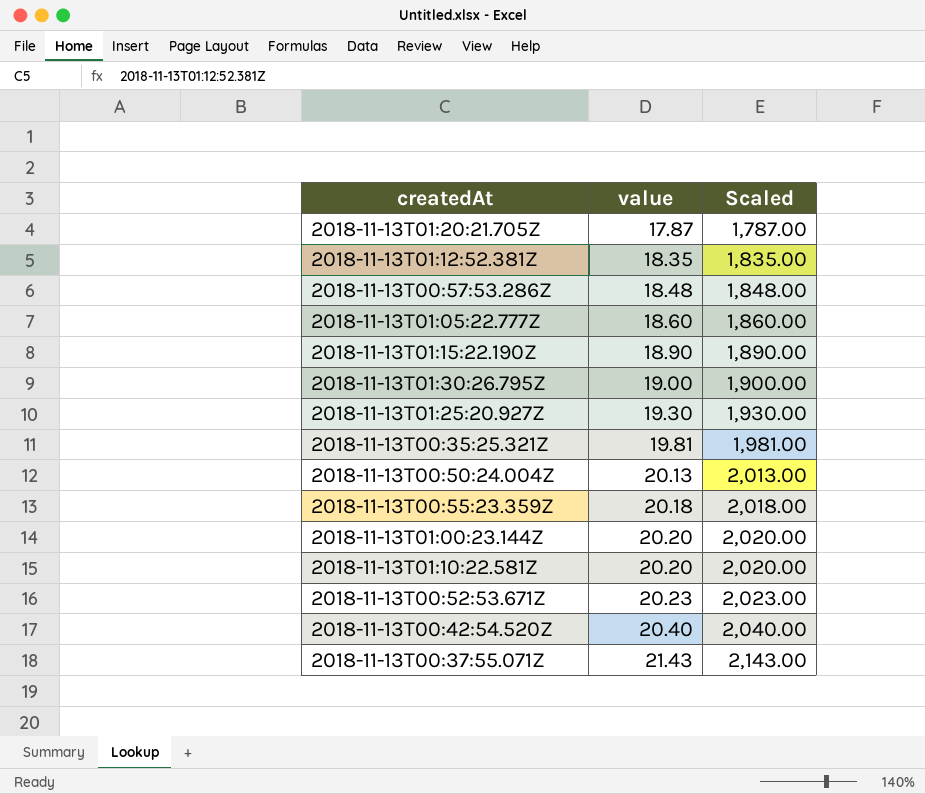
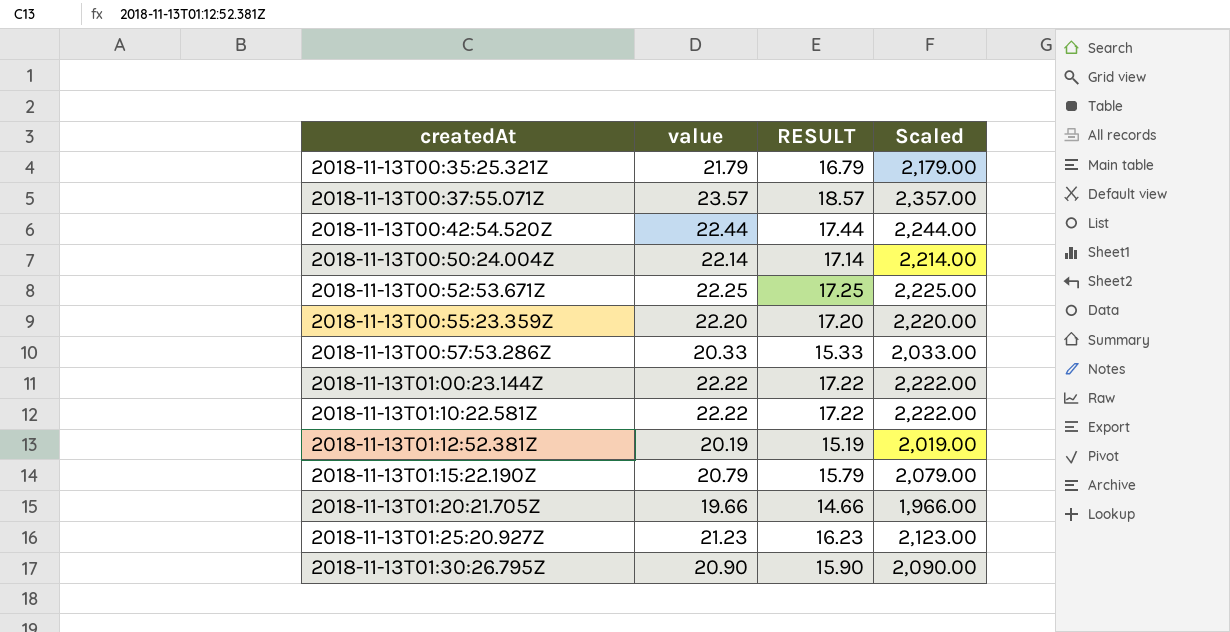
row order: value ascending -> createdAt ascending
column RESULT | formula: none -> [value] - 5
row 2018-11-13T01:05:22.777Z: 18.60 | 1,860.00 -> none
2018-11-13T00:35:25.321Z | value: 19.81 -> 21.79
2018-11-13T00:35:25.321Z | Scaled: 1,981.00 -> 2,179.00
2018-11-13T00:37:55.071Z | value: 21.43 -> 23.57
2018-11-13T00:37:55.071Z | Scaled: 2,143.00 -> 2,357.00
2018-11-13T00:42:54.520Z | value: 20.40 -> 22.44
2018-11-13T00:42:54.520Z | Scaled: 2,040.00 -> 2,244.00
2018-11-13T00:50:24.004Z | value: 20.13 -> 22.14
2018-11-13T00:50:24.004Z | Scaled: 2,013.00 -> 2,214.00
2018-11-13T00:52:53.671Z | value: 20.23 -> 22.25
2018-11-13T00:52:53.671Z | Scaled: 2,023.00 -> 2,225.00
2018-11-13T00:55:23.359Z | value: 20.18 -> 22.20
2018-11-13T00:55:23.359Z | Scaled: 2,018.00 -> 2,220.00
2018-11-13T00:57:53.286Z | value: 18.48 -> 20.33
2018-11-13T00:57:53.286Z | Scaled: 1,848.00 -> 2,033.00
2018-11-13T01:00:23.144Z | value: 20.20 -> 22.22
2018-11-13T01:00:23.144Z | Scaled: 2,020.00 -> 2,222.00
2018-11-13T01:10:22.581Z | value: 20.20 -> 22.22
2018-11-13T01:10:22.581Z | Scaled: 2,020.00 -> 2,222.00
2018-11-13T01:12:52.381Z | value: 18.35 -> 20.19
2018-11-13T01:12:52.381Z | Scaled: 1,835.00 -> 2,019.00
2018-11-13T01:15:22.190Z | value: 18.90 -> 20.79
2018-11-13T01:15:22.190Z | Scaled: 1,890.00 -> 2,079.00
2018-11-13T01:20:21.705Z | value: 17.87 -> 19.66
2018-11-13T01:20:21.705Z | Scaled: 1,787.00 -> 1,966.00
2018-11-13T01:25:20.927Z | value: 19.30 -> 21.23
2018-11-13T01:25:20.927Z | Scaled: 1,930.00 -> 2,123.00
2018-11-13T01:30:26.795Z | value: 19.00 -> 20.90
2018-11-13T01:30:26.795Z | Scaled: 1,900.00 -> 2,090.00

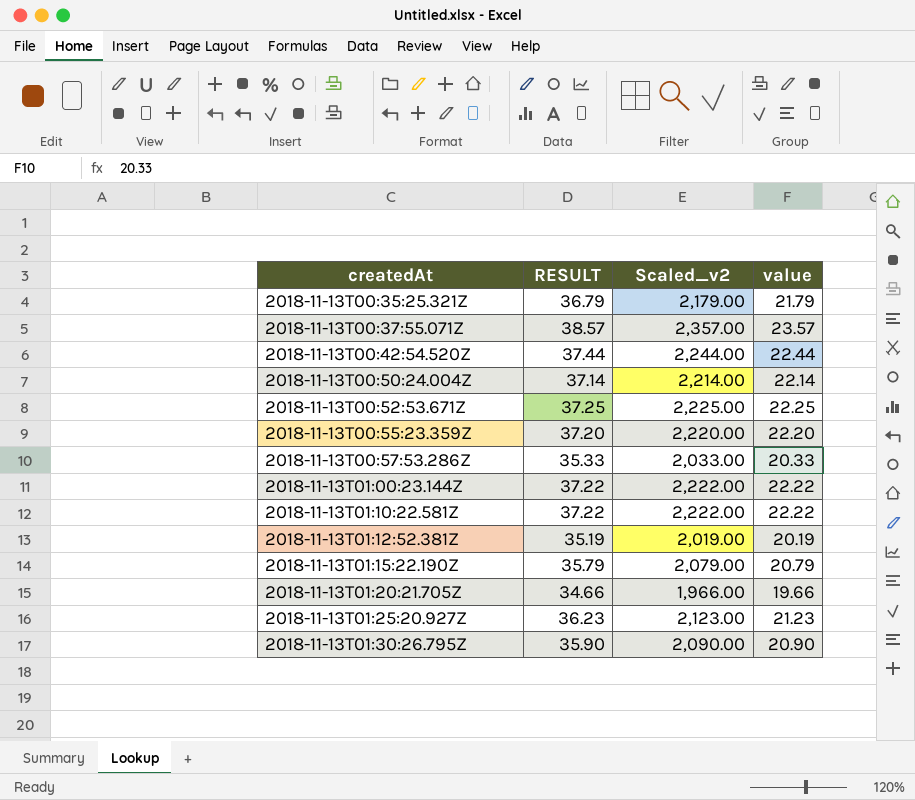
column RESULT | formula: [value] - 5 -> [value] + 15
column name: Scaled -> Scaled_v2
column value | position: 2 -> 4

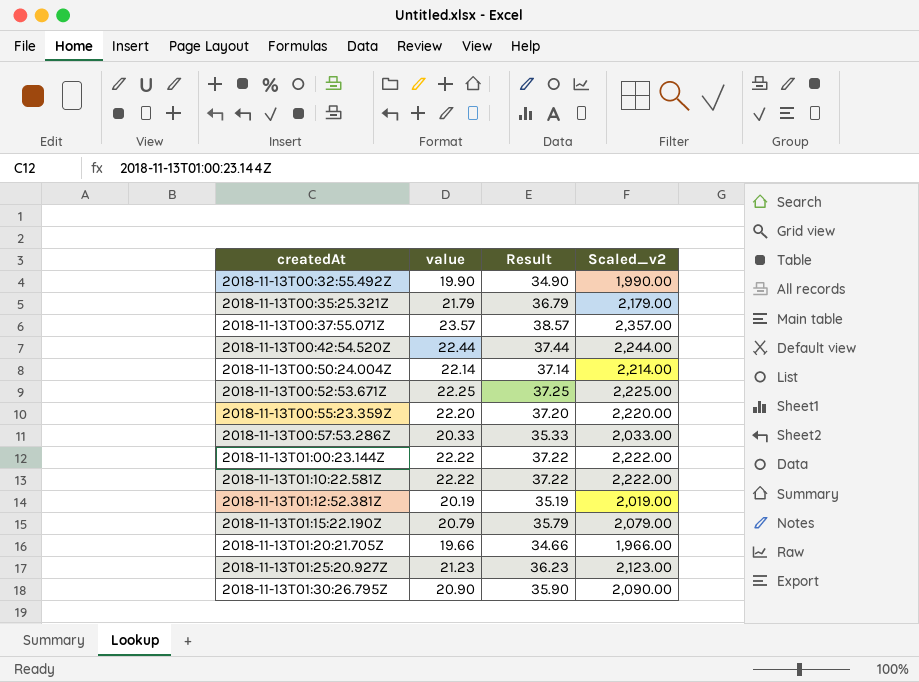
column value | position: 4 -> 2
column name: RESULT -> Result
row 2018-11-13T00:32:55.492Z: none -> 19.90 | 34.90 | 1,990.00

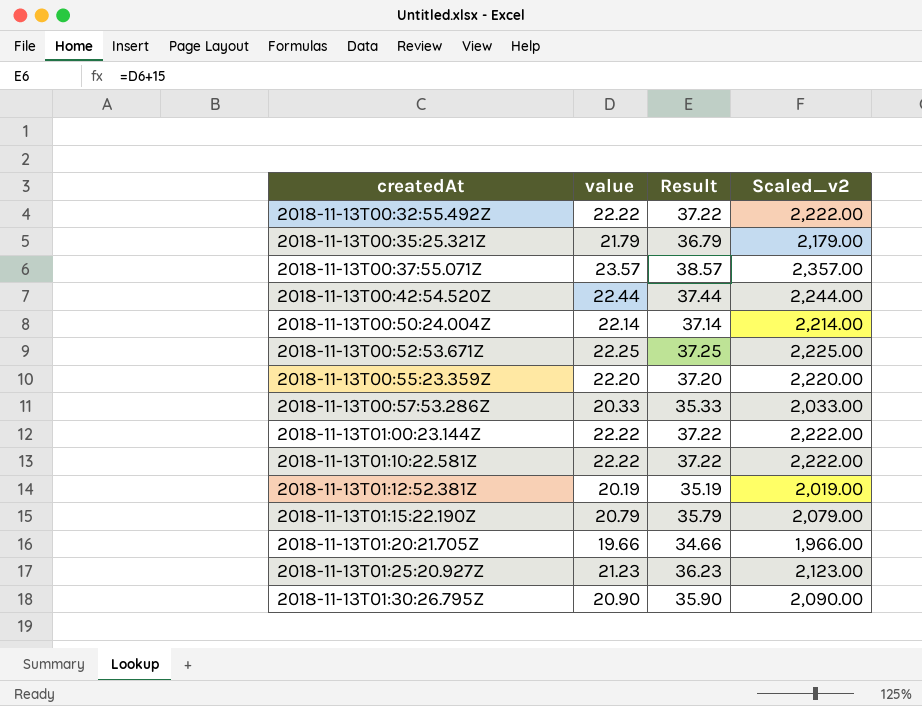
2018-11-13T00:32:55.492Z | value: 19.90 -> 22.22
2018-11-13T00:32:55.492Z | Result: 34.90 -> 37.22
2018-11-13T00:32:55.492Z | Scaled_v2: 1,990.00 -> 2,222.00

